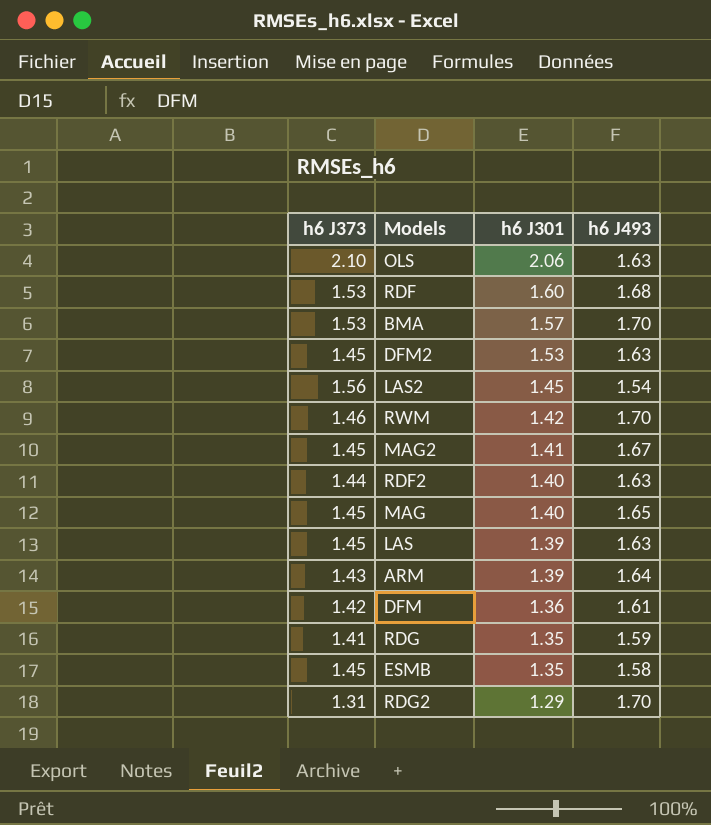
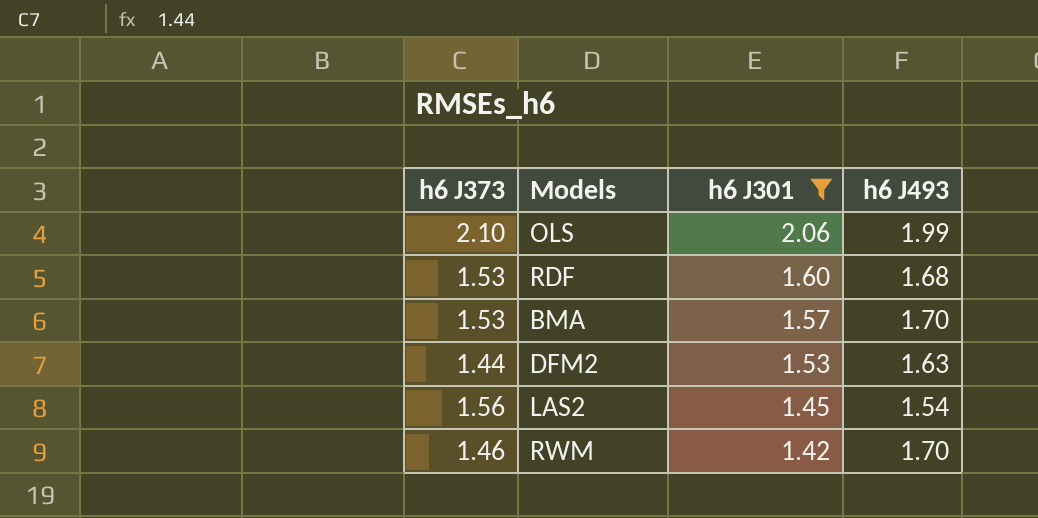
filter: none -> h6 J301 >= 1.42
OLS | h6 J493: 1.63 -> 1.99
DFM2 | h6 J373: 1.45 -> 1.44

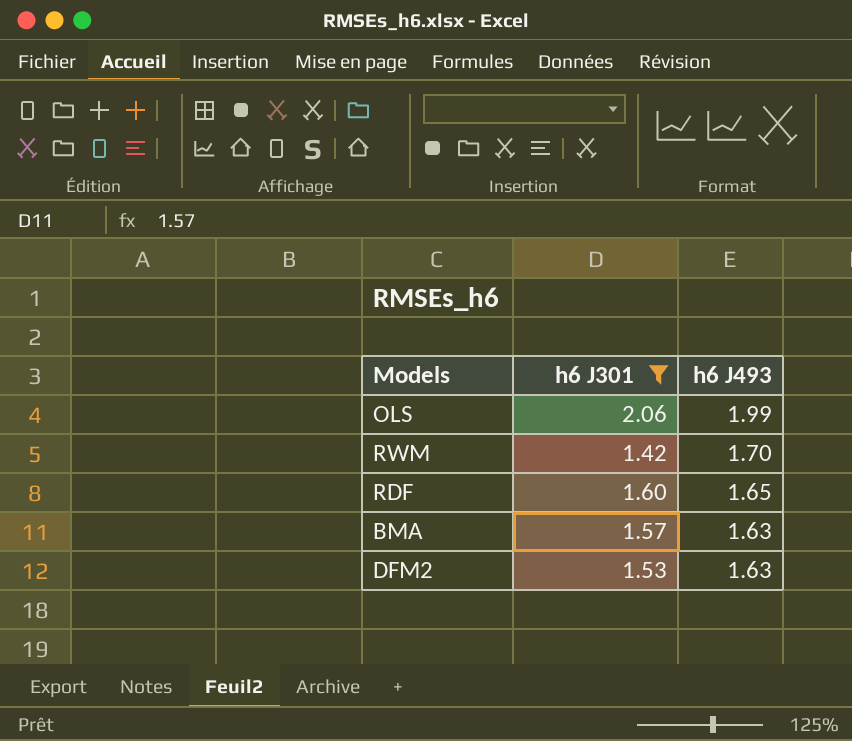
row order: h6 J301 descending -> h6 J493 descending
column h6 J373 | position: 1 -> none
row LAS2: 1.56 | 1.45 | 1.54 -> none
RDF | h6 J493: 1.68 -> 1.65
BMA | h6 J493: 1.70 -> 1.63

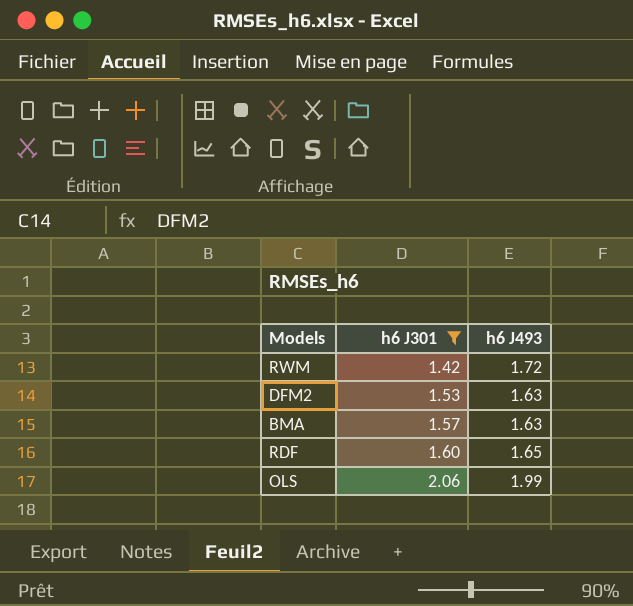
row order: h6 J493 descending -> h6 J301 ascending
RWM | h6 J493: 1.70 -> 1.72

